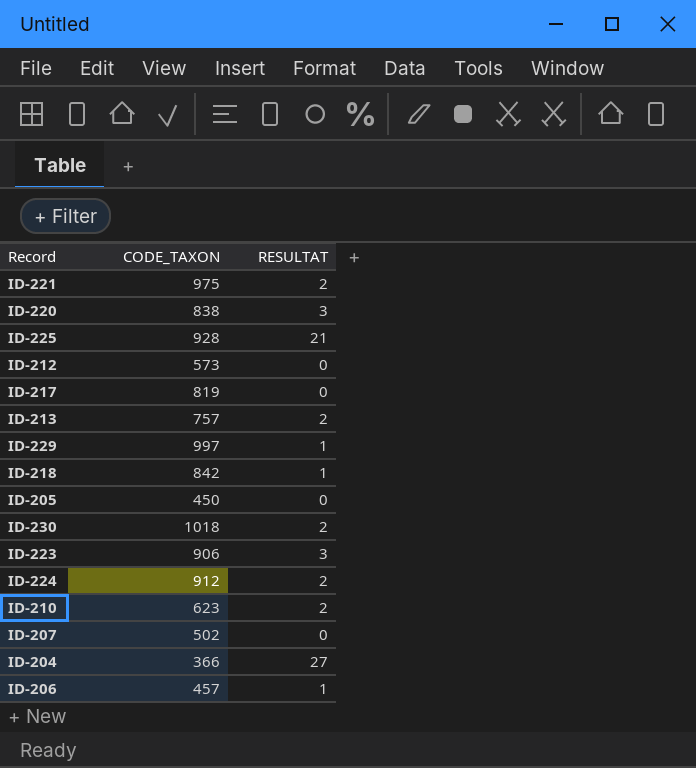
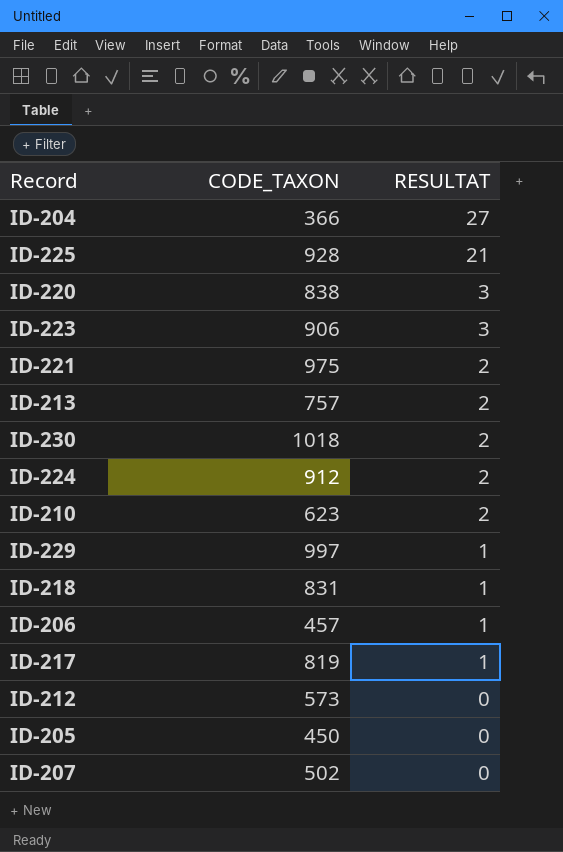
row order: none -> RESULTAT descending
ID-218 | CODE_TAXON: 842 -> 831
ID-217 | RESULTAT: 0 -> 1

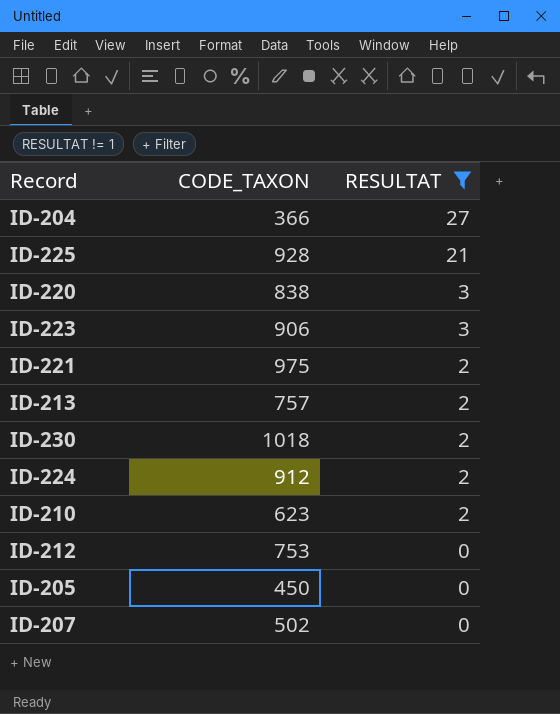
filter: none -> RESULTAT != 1
ID-212 | CODE_TAXON: 573 -> 753

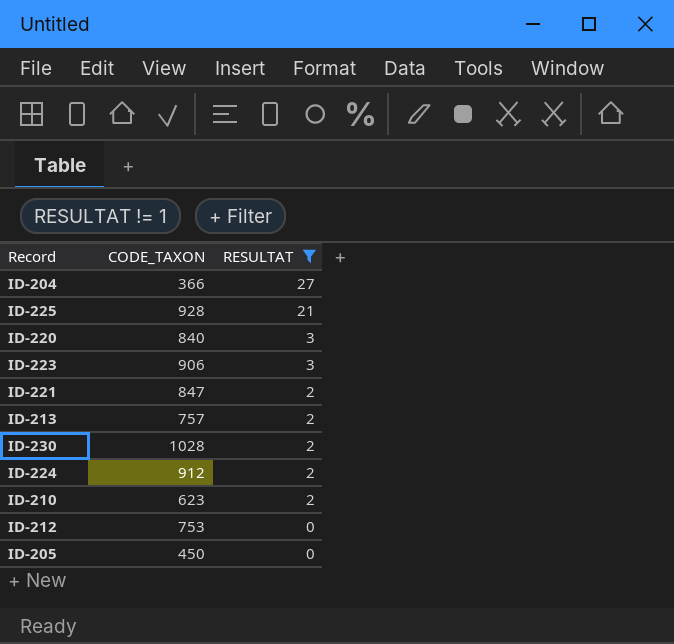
row ID-207: 502 | 0 -> none
ID-220 | CODE_TAXON: 838 -> 840
ID-221 | CODE_TAXON: 975 -> 847
ID-230 | CODE_TAXON: 1018 -> 1028

